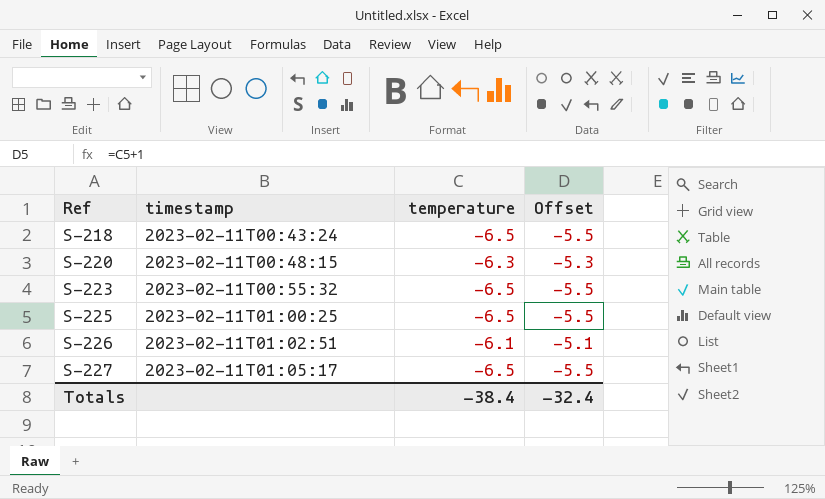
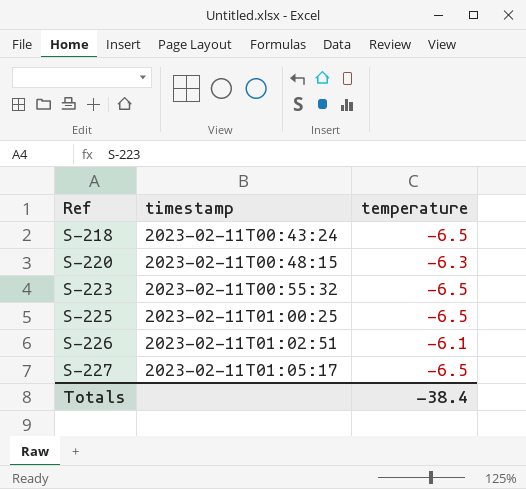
column Offset | formula: [temperature] + 1 -> none

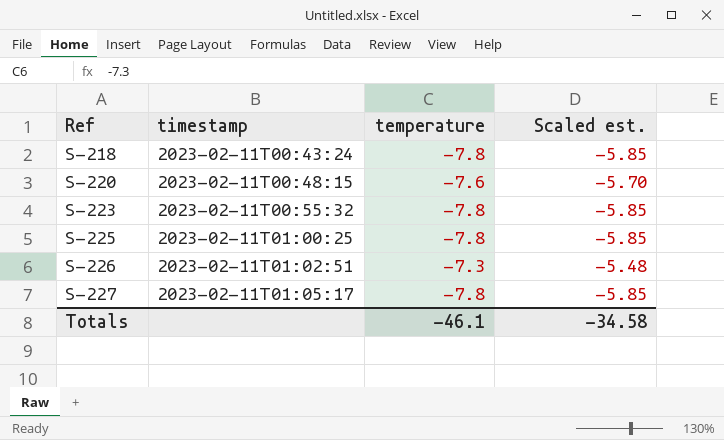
column Scaled est. | formula: none -> [temperature] * 0.75
S-218 | temperature: -6.5 -> -7.8
S-220 | temperature: -6.3 -> -7.6
S-223 | temperature: -6.5 -> -7.8
S-225 | temperature: -6.5 -> -7.8
S-226 | temperature: -6.1 -> -7.3
S-227 | temperature: -6.5 -> -7.8
Totals | temperature: -38.4 -> -46.1

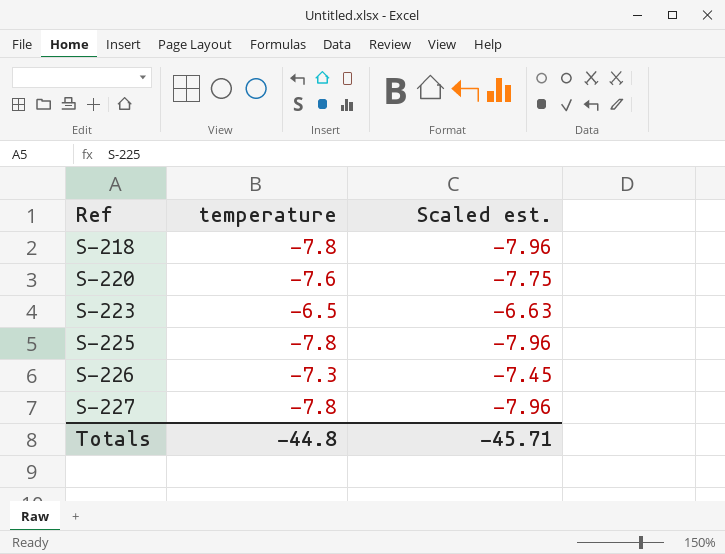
column timestamp | position: 2 -> none
column Scaled est. | formula: [temperature] * 0.75 -> [temperature] * 1.02
S-223 | temperature: -7.8 -> -6.5
Totals | temperature: -46.1 -> -44.8
Totals | Scaled est.: -34.58 -> -45.71

